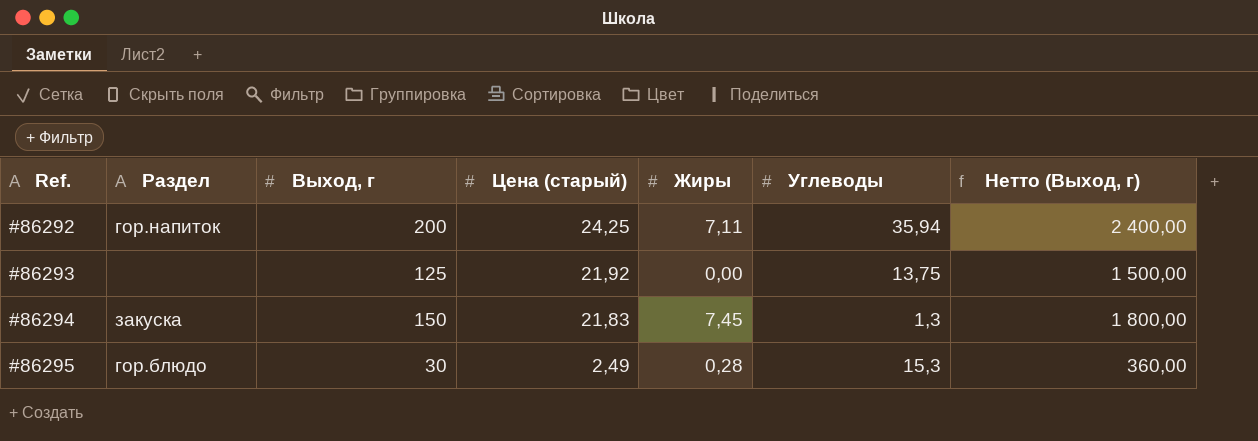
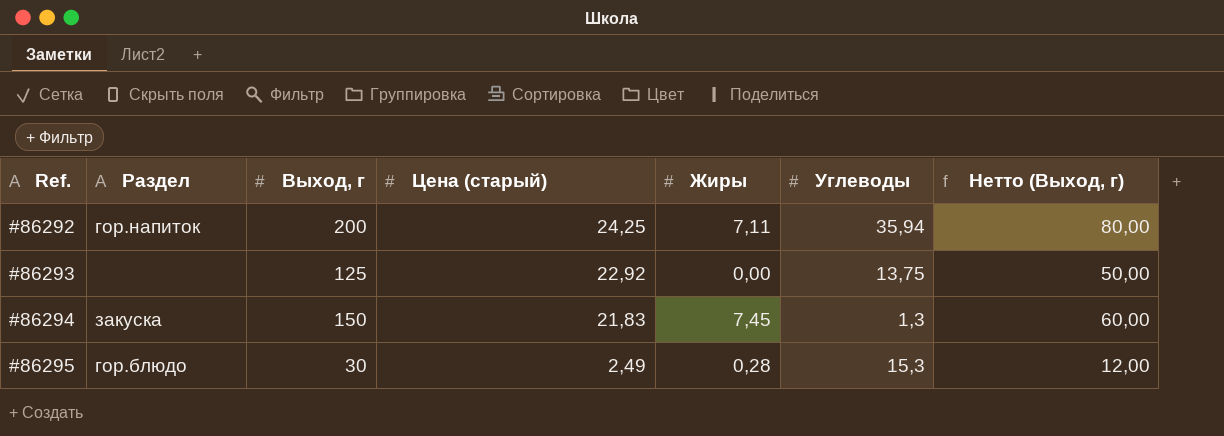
column Нетто (Выход, г) | formula: [Выход, г] * 12 -> [Выход, г] * 0,4
#86293 | Цена (старый): 21,92 -> 22,92

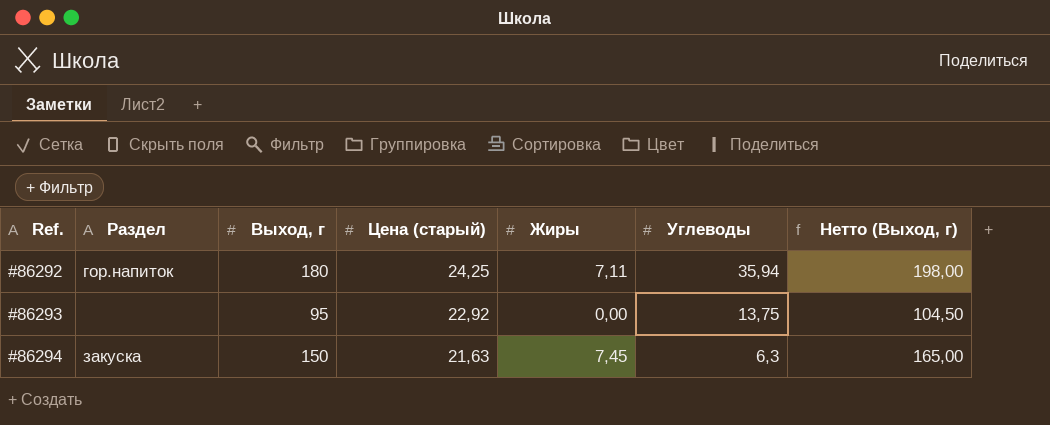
column Нетто (Выход, г) | formula: [Выход, г] * 0,4 -> [Выход, г] * 1,1
row #86295: гор.блюдо | 30 | 2,49 | 0,28 | 15,3 | 12,00 -> none
#86292 | Выход, г: 200 -> 180
#86293 | Выход, г: 125 -> 95
#86294 | Цена (старый): 21,83 -> 21,63
#86294 | Углеводы: 1,3 -> 6,3

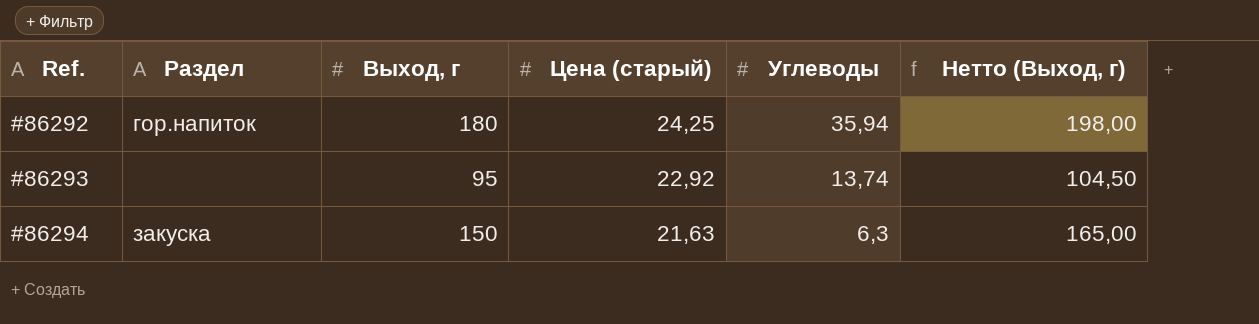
column Жиры | position: 5 -> none
#86293 | Углеводы: 13,75 -> 13,74

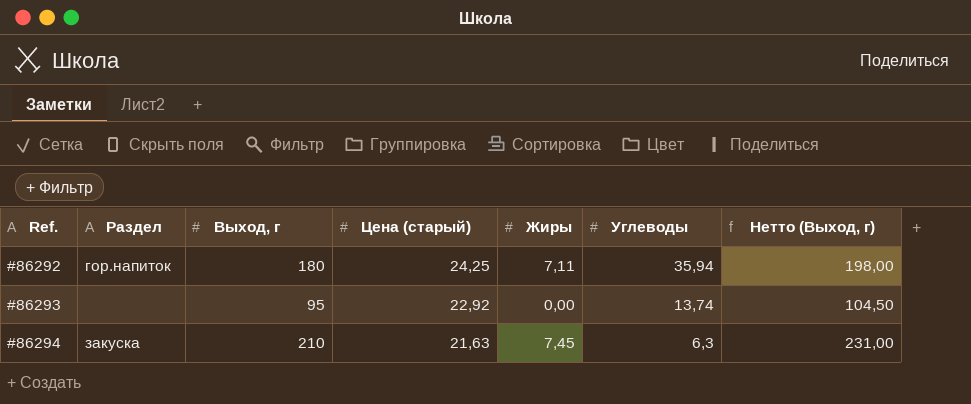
column Жиры | position: none -> 5
#86294 | Выход, г: 150 -> 210
#86294 | Нетто (Выход, г): 165,00 -> 231,00

